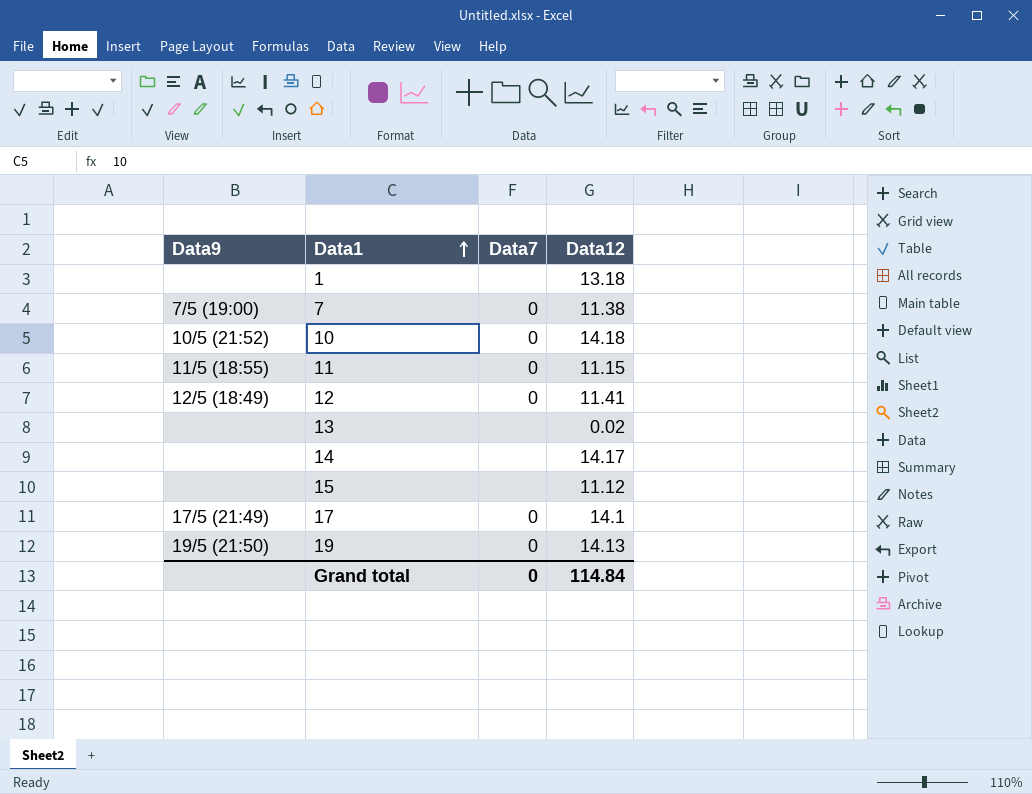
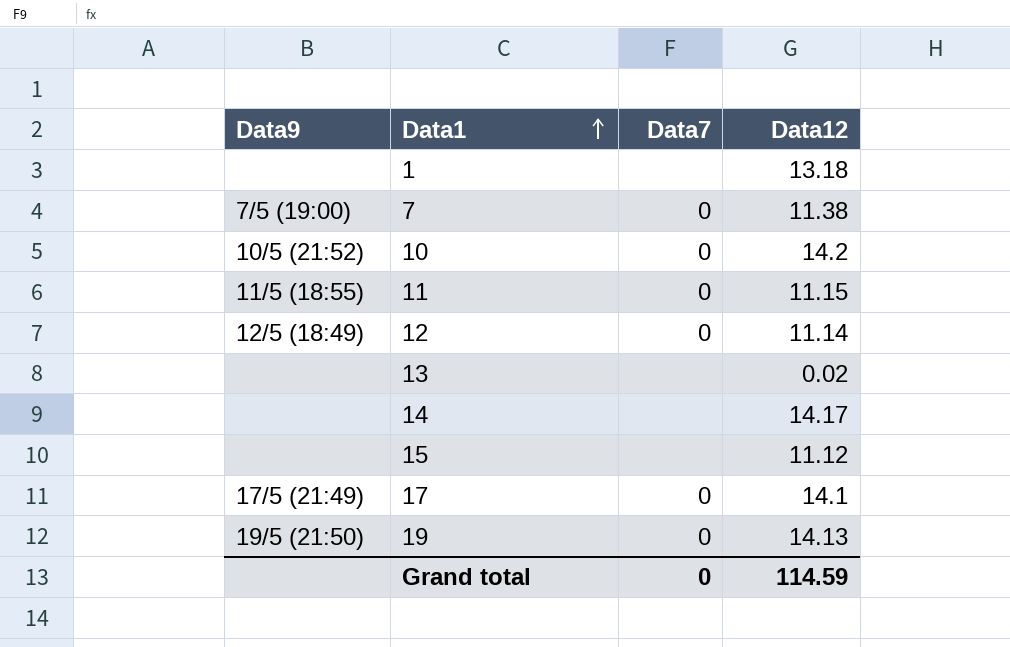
10 | Data12: 14.18 -> 14.2
12 | Data12: 11.41 -> 11.14
Grand total | Data12: 114.84 -> 114.59

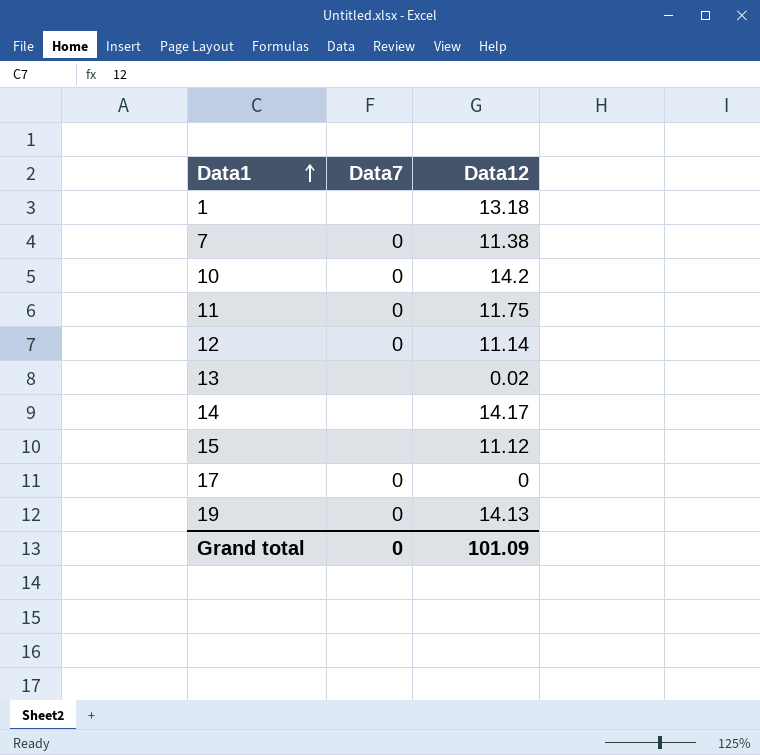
column Data9 | position: 1 -> none
11 | Data12: 11.15 -> 11.75
17 | Data12: 14.1 -> 0
Grand total | Data12: 114.59 -> 101.09

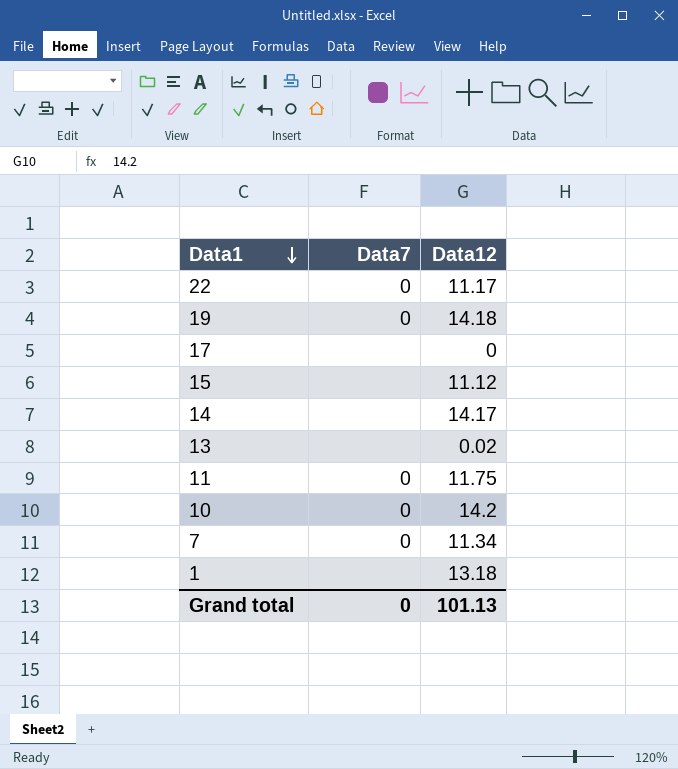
row order: Data1 ascending -> Data1 descending
row 12: 0 | 11.14 -> none
row 22: none -> 0 | 11.17
19 | Data12: 14.13 -> 14.18
17 | Data7: 0 -> none
7 | Data12: 11.38 -> 11.34
Grand total | Data12: 101.09 -> 101.13

